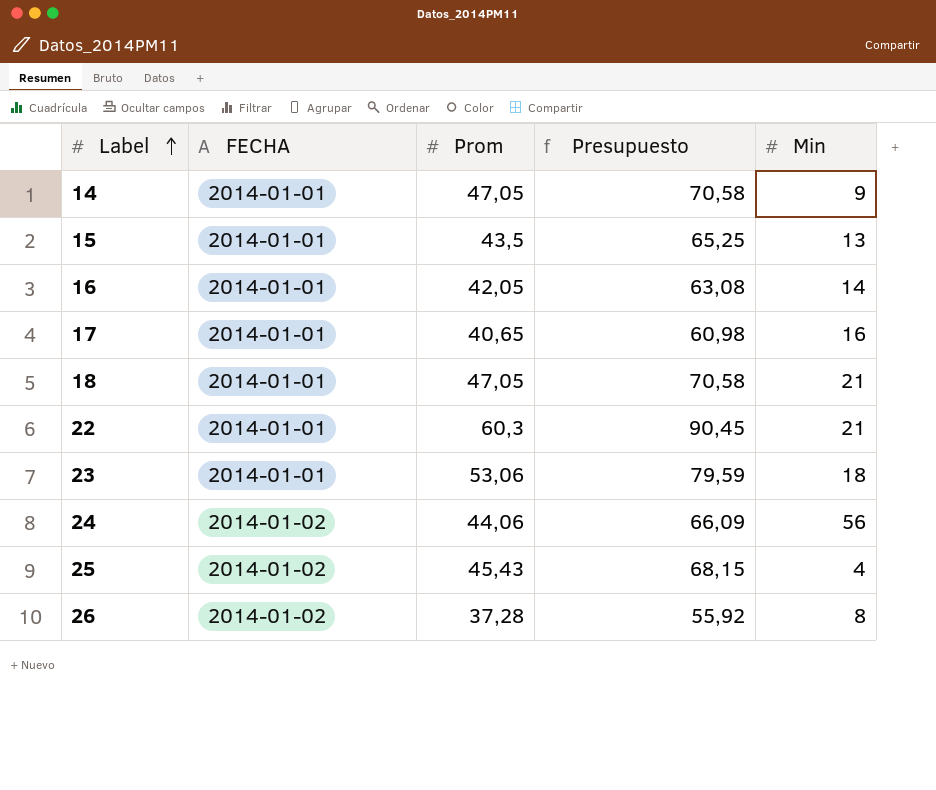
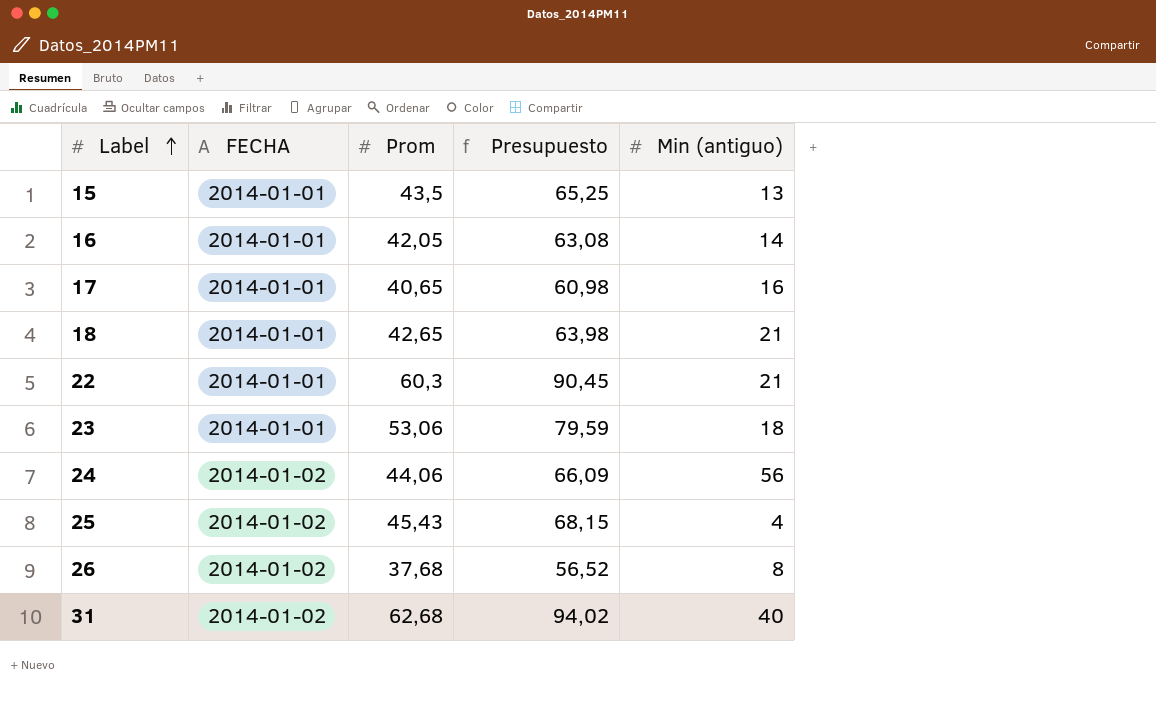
column name: Min -> Min (antiguo)
row 14: 2014-01-01 | 47,05 | 70,58 | 9 -> none
18 | Prom: 47,05 -> 42,65
18 | Presupuesto: 70,58 -> 63,98
26 | Prom: 37,28 -> 37,68
26 | Presupuesto: 55,92 -> 56,52
row 31: none -> 2014-01-02 | 62,68 | 94,02 | 40

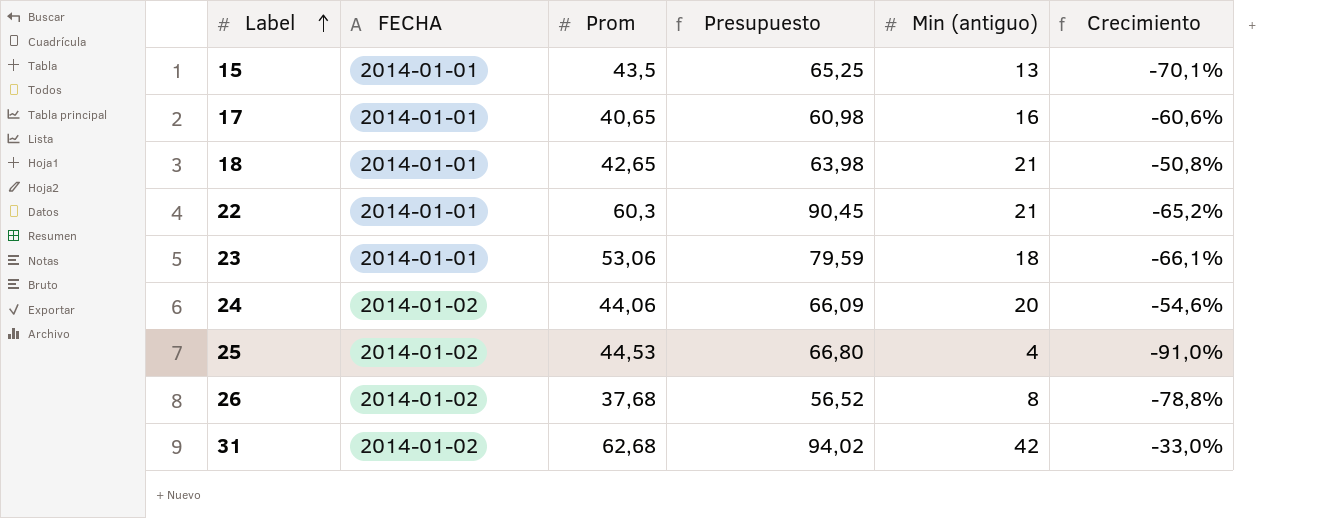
column Crecimiento | formula: none -> ([Min (antiguo)] - [Prom]) / [Prom]
row 16: 2014-01-01 | 42,05 | 63,08 | 14 -> none
24 | Min (antiguo): 56 -> 20
25 | Prom: 45,43 -> 44,53
25 | Presupuesto: 68,15 -> 66,80
31 | Min (antiguo): 40 -> 42

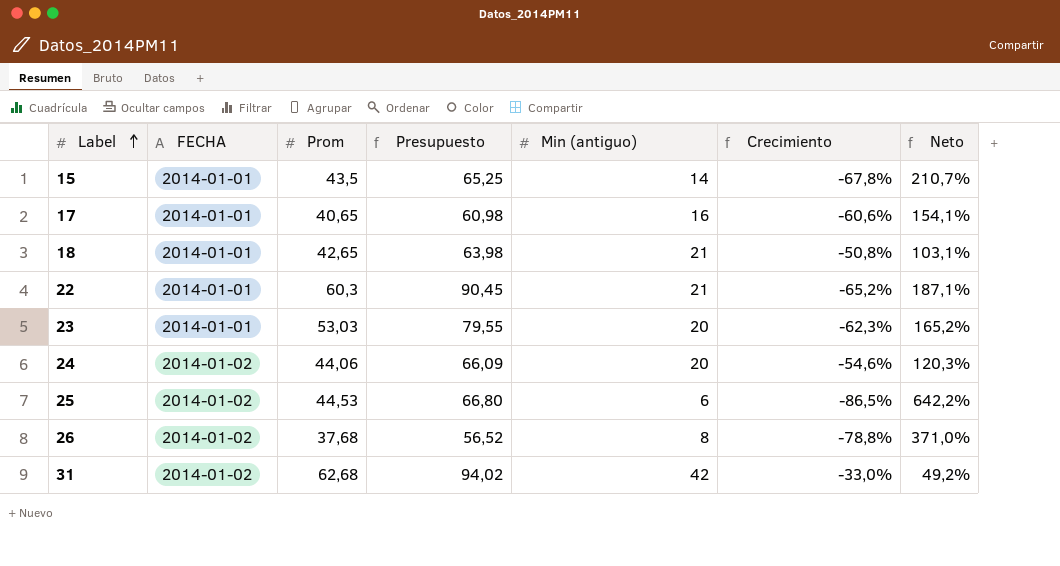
column Neto | formula: none -> ([Prom] - [Min (antiguo)]) / [Min (antiguo)]
15 | Min (antiguo): 13 -> 14
15 | Crecimiento: -70,1% -> -67,8%
23 | Prom: 53,06 -> 53,03
23 | Presupuesto: 79,59 -> 79,55
23 | Min (antiguo): 18 -> 20
23 | Crecimiento: -66,1% -> -62,3%
25 | Min (antiguo): 4 -> 6
25 | Crecimiento: -91,0% -> -86,5%

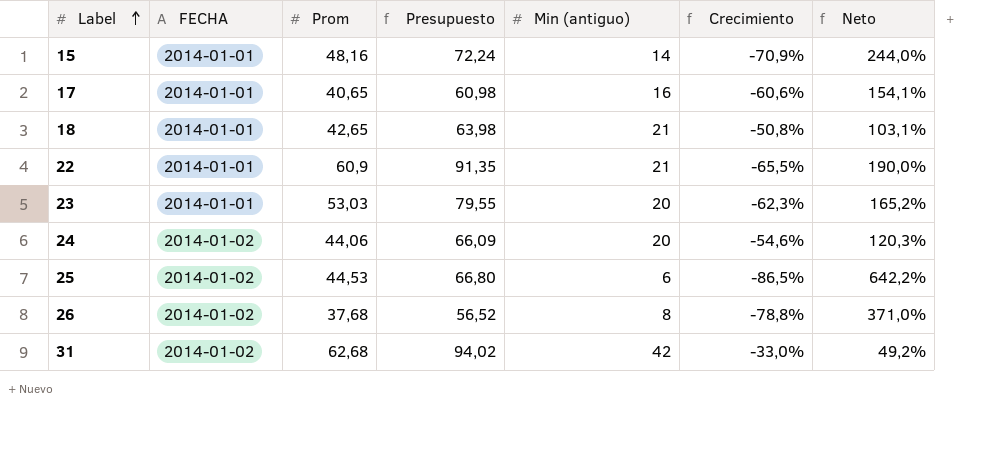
15 | Prom: 43,5 -> 48,16
15 | Presupuesto: 65,25 -> 72,24
15 | Crecimiento: -67,8% -> -70,9%
15 | Neto: 210,7% -> 244,0%
22 | Prom: 60,3 -> 60,9
22 | Presupuesto: 90,45 -> 91,35
22 | Crecimiento: -65,2% -> -65,5%
22 | Neto: 187,1% -> 190,0%

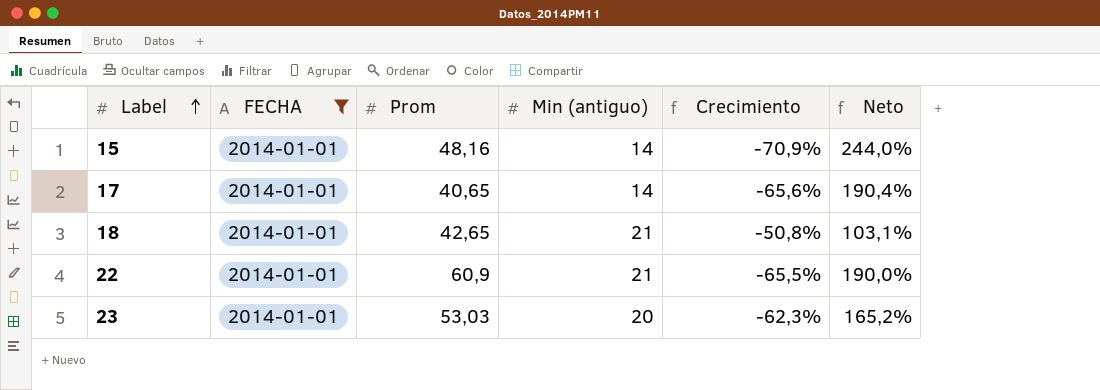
filter: none -> FECHA = 2014-01-01
column Presupuesto | formula: [Prom] * 1,5 -> none
17 | Min (antiguo): 16 -> 14
17 | Crecimiento: -60,6% -> -65,6%
17 | Neto: 154,1% -> 190,4%

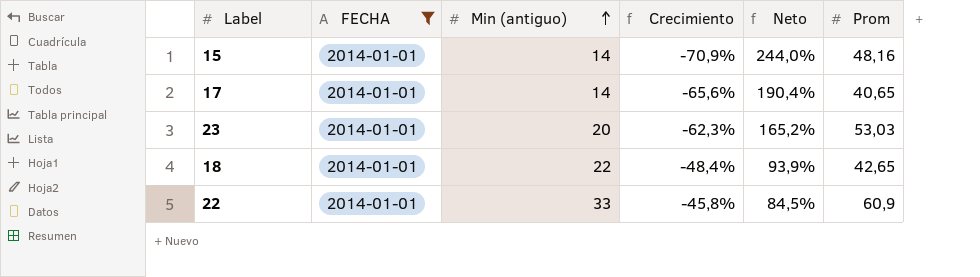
row order: Label ascending -> Min (antiguo) ascending
column Prom | position: 3 -> 6
18 | Min (antiguo): 21 -> 22
18 | Crecimiento: -50,8% -> -48,4%
18 | Neto: 103,1% -> 93,9%
22 | Min (antiguo): 21 -> 33
22 | Crecimiento: -65,5% -> -45,8%
22 | Neto: 190,0% -> 84,5%

